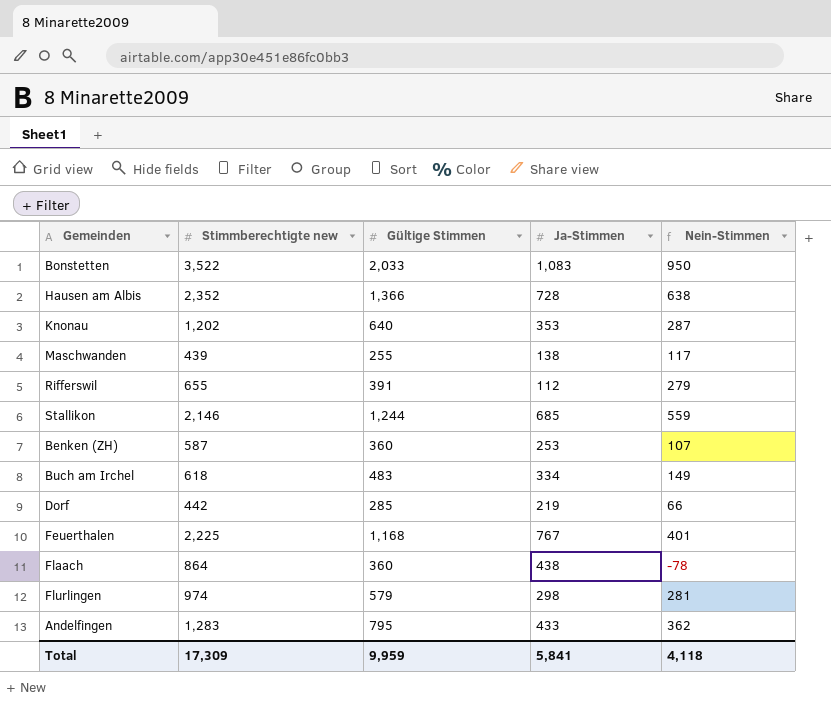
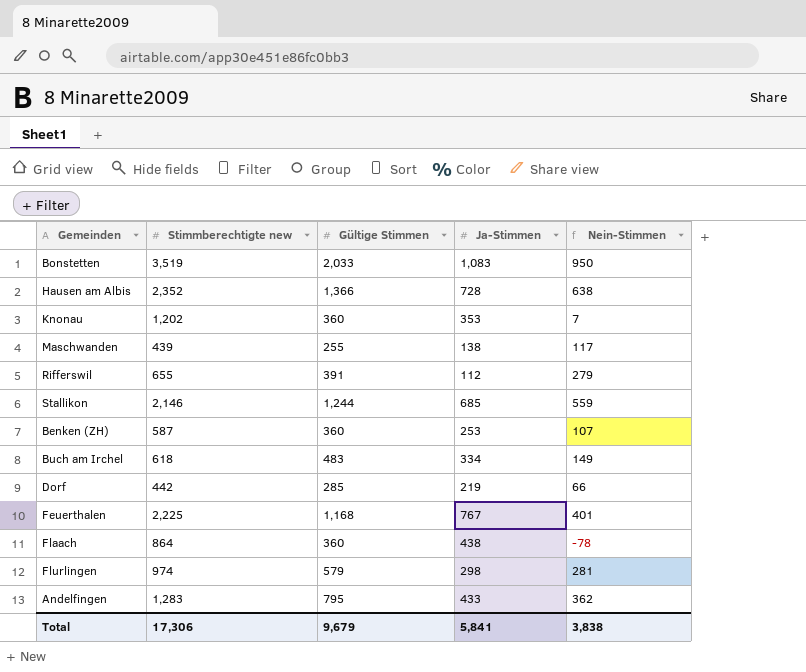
Bonstetten | Stimmberechtigte new: 3,522 -> 3,519
Knonau | Gültige Stimmen: 640 -> 360
Knonau | Nein-Stimmen: 287 -> 7
Total | Stimmberechtigte new: 17,309 -> 17,306
Total | Gültige Stimmen: 9,959 -> 9,679
Total | Nein-Stimmen: 4,118 -> 3,838

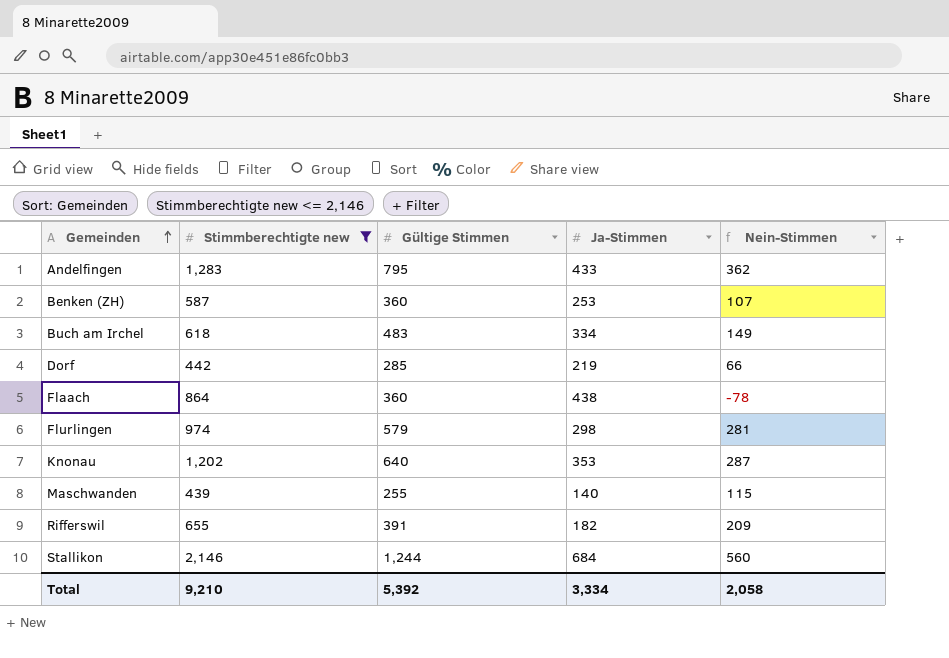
filter: none -> Stimmberechtigte new <= 2,146
row order: none -> Gemeinden ascending
Knonau | Gültige Stimmen: 360 -> 640
Knonau | Nein-Stimmen: 7 -> 287
Maschwanden | Ja-Stimmen: 138 -> 140
Maschwanden | Nein-Stimmen: 117 -> 115
Rifferswil | Ja-Stimmen: 112 -> 182
Rifferswil | Nein-Stimmen: 279 -> 209
Stallikon | Ja-Stimmen: 685 -> 684
Stallikon | Nein-Stimmen: 559 -> 560
Total | Stimmberechtigte new: 17,306 -> 9,210
Total | Gültige Stimmen: 9,679 -> 5,392
Total | Ja-Stimmen: 5,841 -> 3,334
Total | Nein-Stimmen: 3,838 -> 2,058

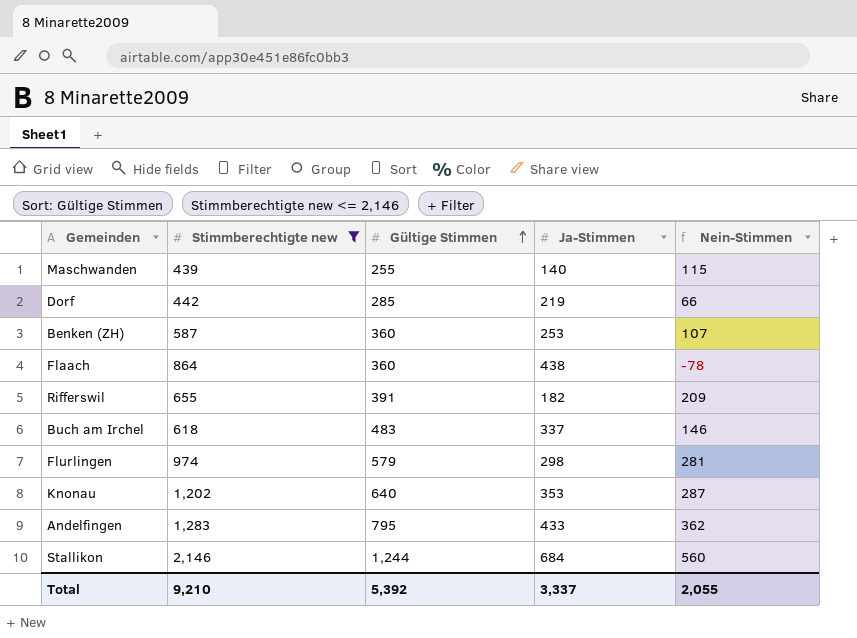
row order: Gemeinden ascending -> Gültige Stimmen ascending
Buch am Irchel | Ja-Stimmen: 334 -> 337
Buch am Irchel | Nein-Stimmen: 149 -> 146
Total | Ja-Stimmen: 3,334 -> 3,337
Total | Nein-Stimmen: 2,058 -> 2,055

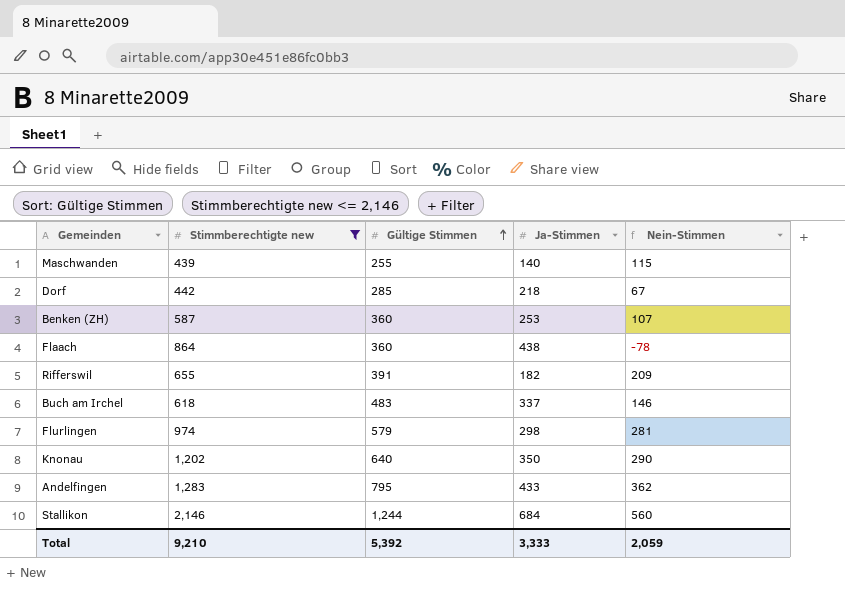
Dorf | Ja-Stimmen: 219 -> 218
Dorf | Nein-Stimmen: 66 -> 67
Knonau | Ja-Stimmen: 353 -> 350
Knonau | Nein-Stimmen: 287 -> 290
Total | Ja-Stimmen: 3,337 -> 3,333
Total | Nein-Stimmen: 2,055 -> 2,059

